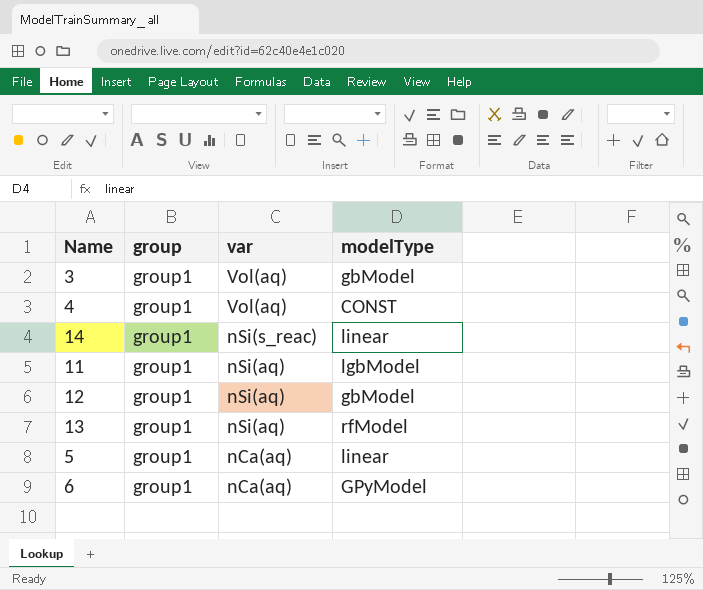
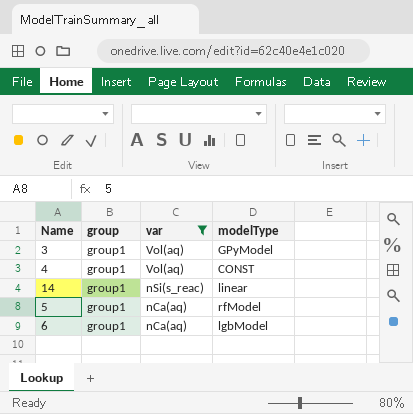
filter: none -> var != nSi(aq)
3 | modelType: gbModel -> GPyModel
5 | modelType: linear -> rfModel
6 | modelType: GPyModel -> lgbModel

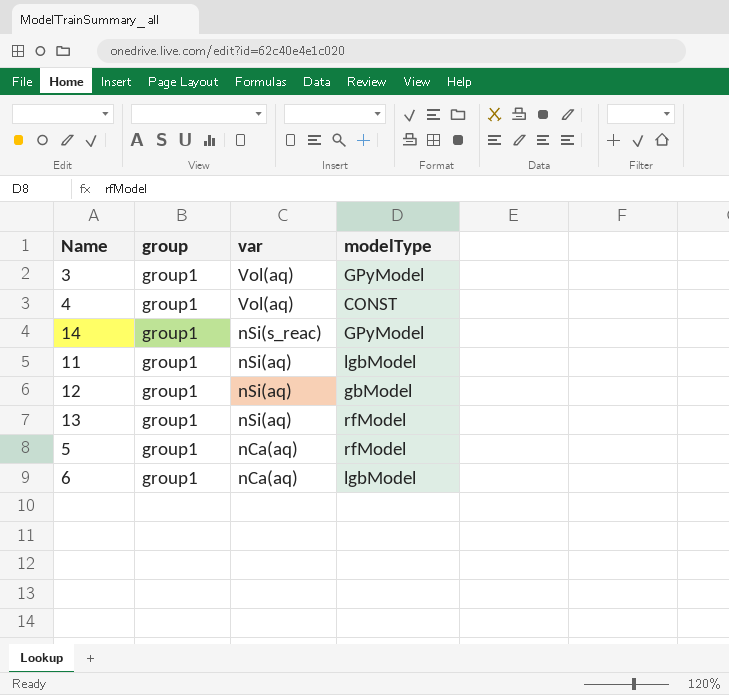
filter: var != nSi(aq) -> none
14 | modelType: linear -> GPyModel

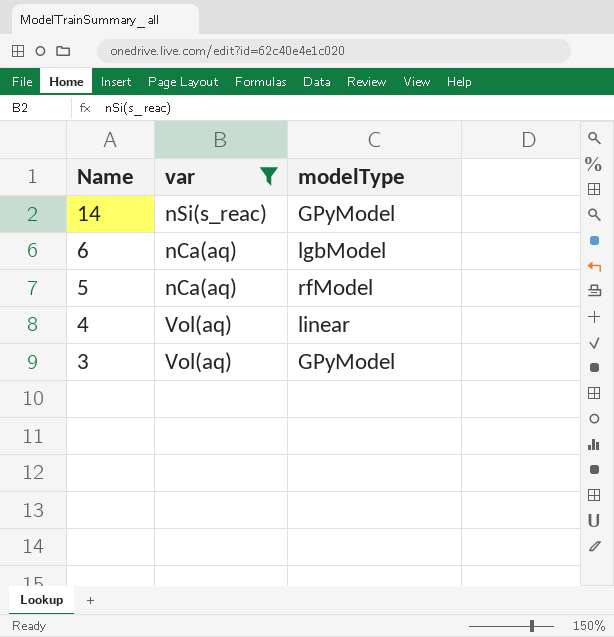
filter: none -> var != nSi(aq)
row order: var descending -> Name descending
column group | position: 2 -> none
4 | modelType: CONST -> linear

